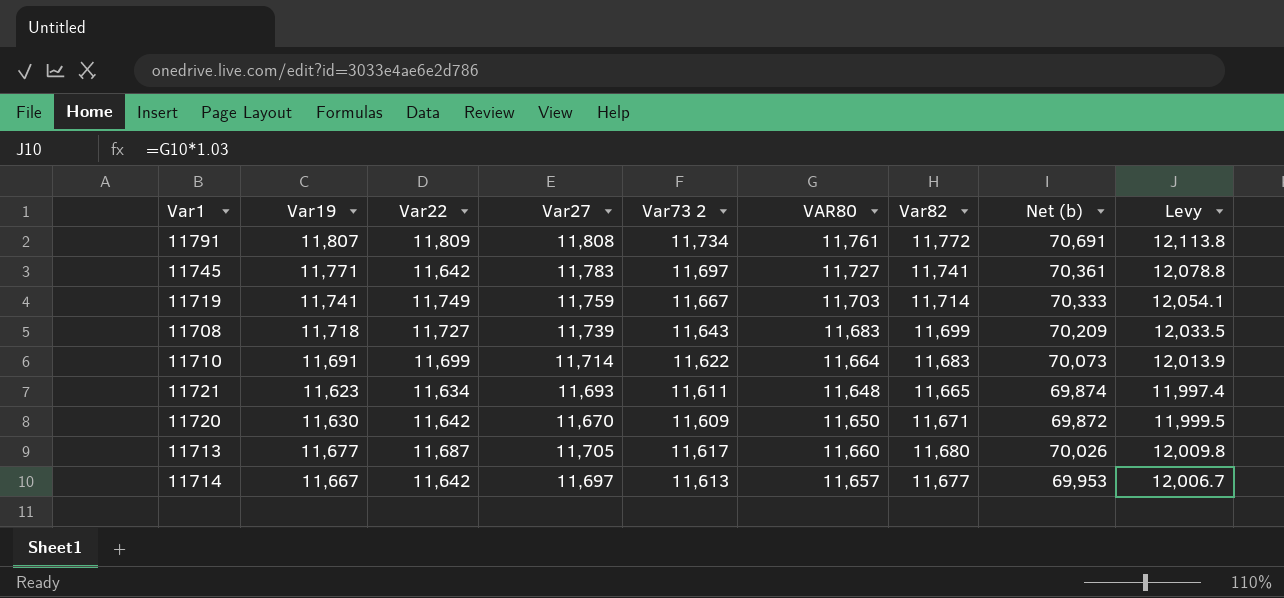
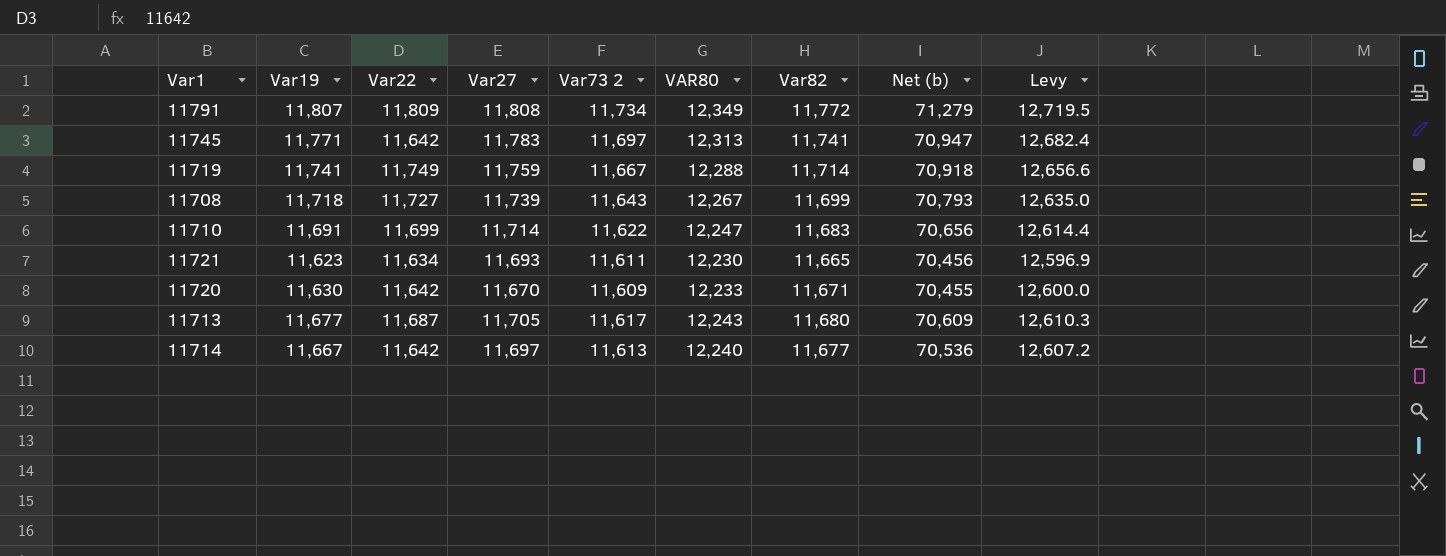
11791 | VAR80: 11,761 -> 12,349
11791 | Net (b): 70,691 -> 71,279
11791 | Levy: 12,113.8 -> 12,719.5
11745 | VAR80: 11,727 -> 12,313
11745 | Net (b): 70,361 -> 70,947
11745 | Levy: 12,078.8 -> 12,682.4
11719 | VAR80: 11,703 -> 12,288
11719 | Net (b): 70,333 -> 70,918
11719 | Levy: 12,054.1 -> 12,656.6
11708 | VAR80: 11,683 -> 12,267
11708 | Net (b): 70,209 -> 70,793
11708 | Levy: 12,033.5 -> 12,635.0
11710 | VAR80: 11,664 -> 12,247
11710 | Net (b): 70,073 -> 70,656
11710 | Levy: 12,013.9 -> 12,614.4
11721 | VAR80: 11,648 -> 12,230
11721 | Net (b): 69,874 -> 70,456
11721 | Levy: 11,997.4 -> 12,596.9
11720 | VAR80: 11,650 -> 12,233
11720 | Net (b): 69,872 -> 70,455
11720 | Levy: 11,999.5 -> 12,600.0
11713 | VAR80: 11,660 -> 12,243
11713 | Net (b): 70,026 -> 70,609
11713 | Levy: 12,009.8 -> 12,610.3
11714 | VAR80: 11,657 -> 12,240
11714 | Net (b): 69,953 -> 70,536
11714 | Levy: 12,006.7 -> 12,607.2

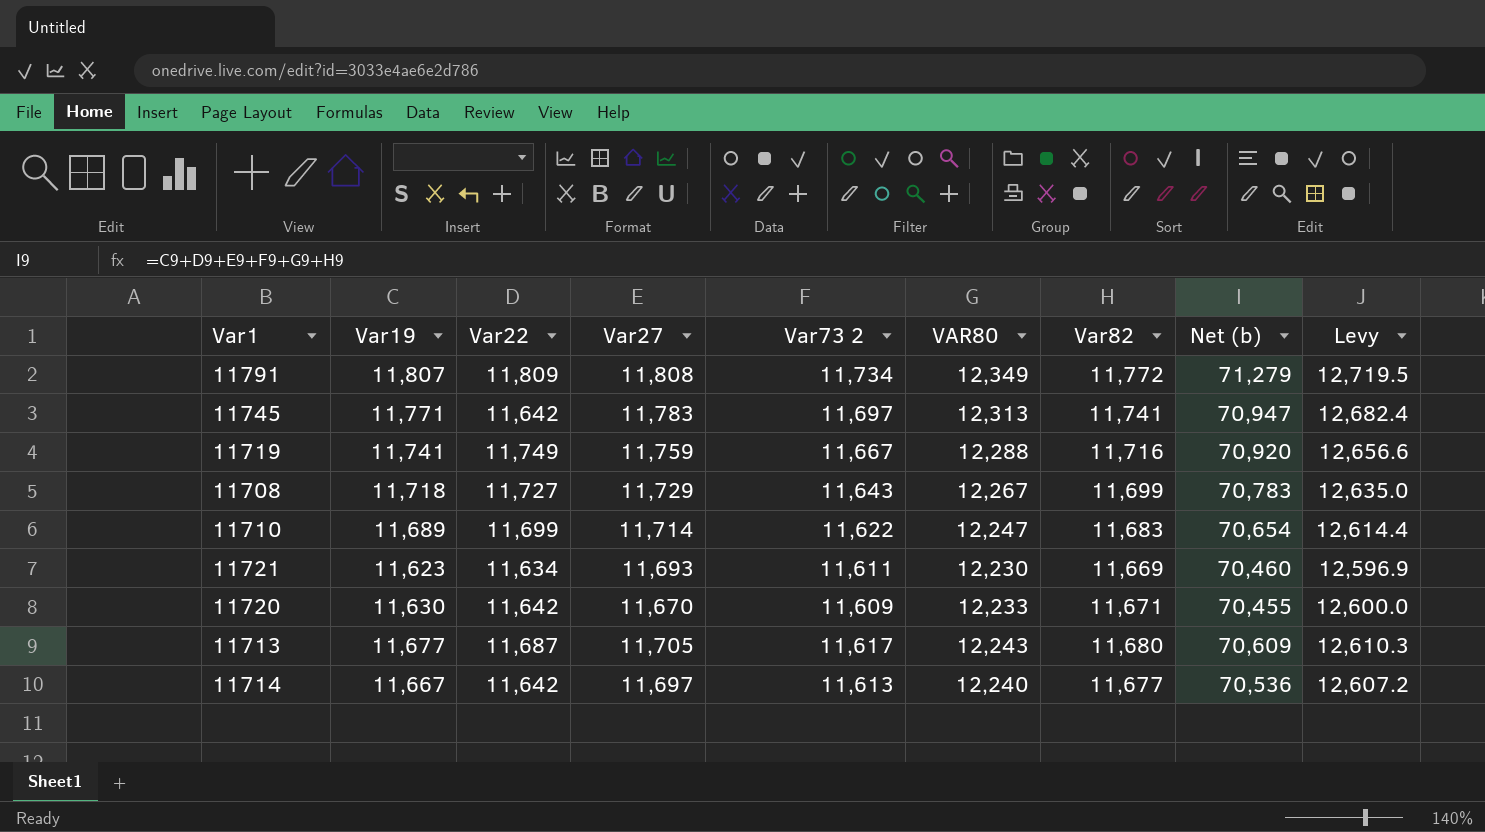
11719 | Var82: 11,714 -> 11,716
11719 | Net (b): 70,918 -> 70,920
11708 | Var27: 11,739 -> 11,729
11708 | Net (b): 70,793 -> 70,783
11710 | Var19: 11,691 -> 11,689
11710 | Net (b): 70,656 -> 70,654
11721 | Var82: 11,665 -> 11,669
11721 | Net (b): 70,456 -> 70,460

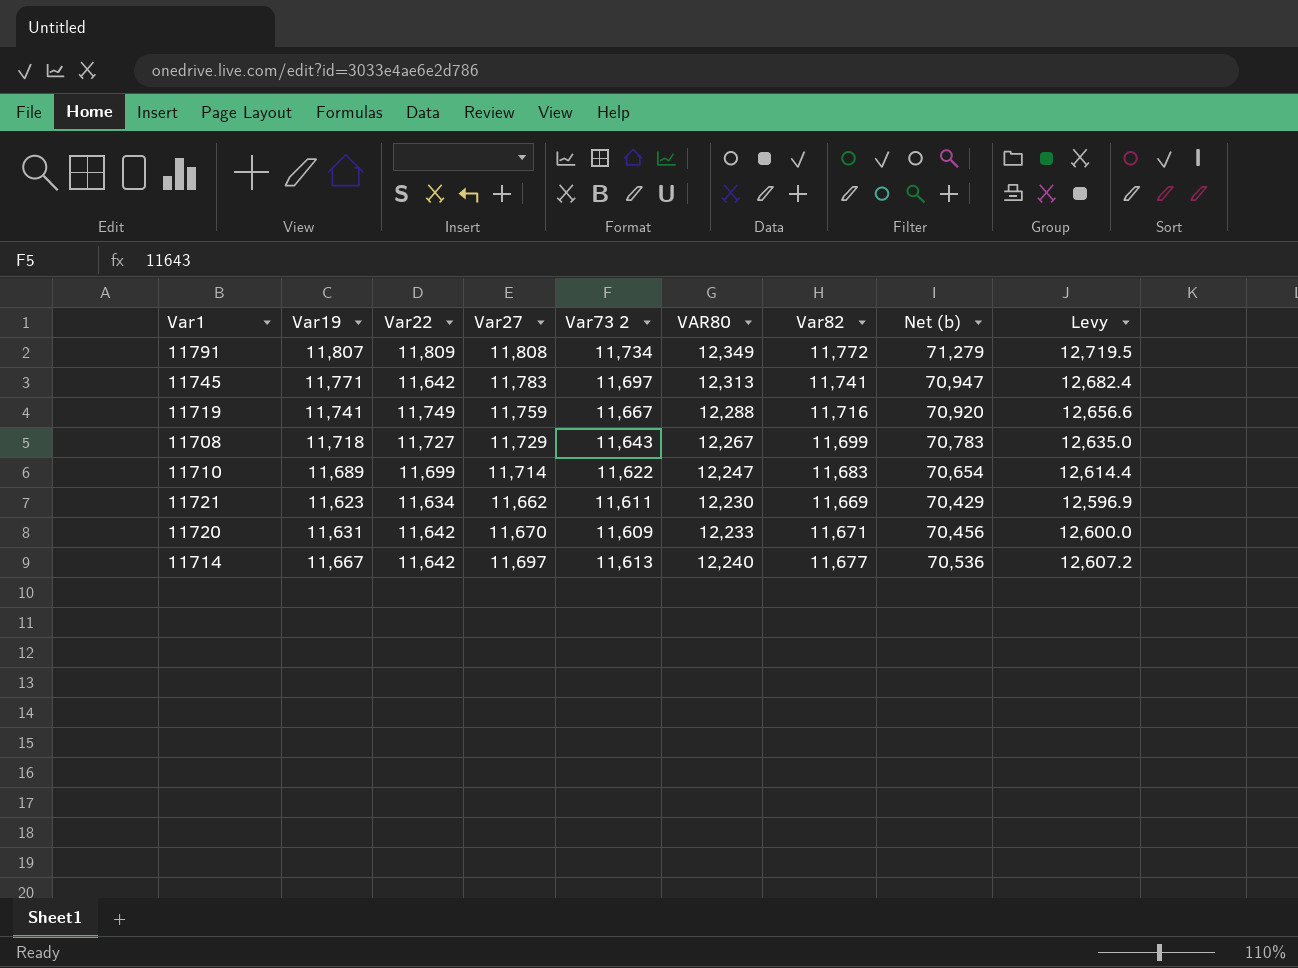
row 11713: 11,677 | 11,687 | 11,705 | 11,617 | 12,243 | 11,680 | 70,609 | 12,610.3 -> none
11721 | Var27: 11,693 -> 11,662
11721 | Net (b): 70,460 -> 70,429
11720 | Var19: 11,630 -> 11,631
11720 | Net (b): 70,455 -> 70,456

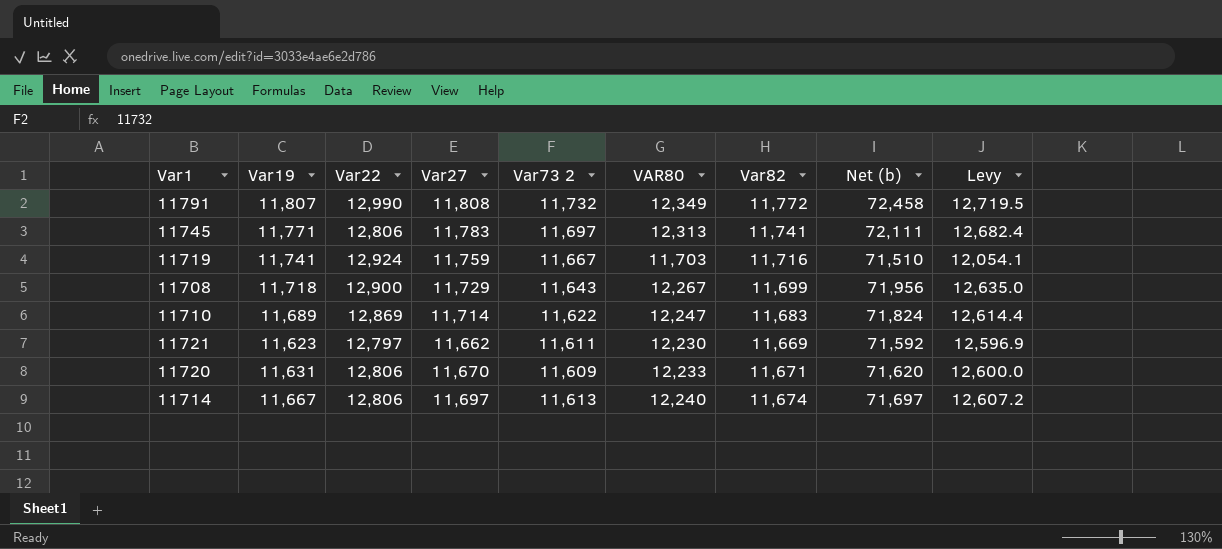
11791 | Var22: 11,809 -> 12,990
11791 | Var73 2: 11,734 -> 11,732
11791 | Net (b): 71,279 -> 72,458
11745 | Var22: 11,642 -> 12,806
11745 | Net (b): 70,947 -> 72,111
11719 | Var22: 11,749 -> 12,924
11719 | VAR80: 12,288 -> 11,703
11719 | Net (b): 70,920 -> 71,510
11719 | Levy: 12,656.6 -> 12,054.1
11708 | Var22: 11,727 -> 12,900
11708 | Net (b): 70,783 -> 71,956
11710 | Var22: 11,699 -> 12,869
11710 | Net (b): 70,654 -> 71,824
11721 | Var22: 11,634 -> 12,797
11721 | Net (b): 70,429 -> 71,592
11720 | Var22: 11,642 -> 12,806
11720 | Net (b): 70,456 -> 71,620
11714 | Var22: 11,642 -> 12,806
11714 | Var82: 11,677 -> 11,674
11714 | Net (b): 70,536 -> 71,697

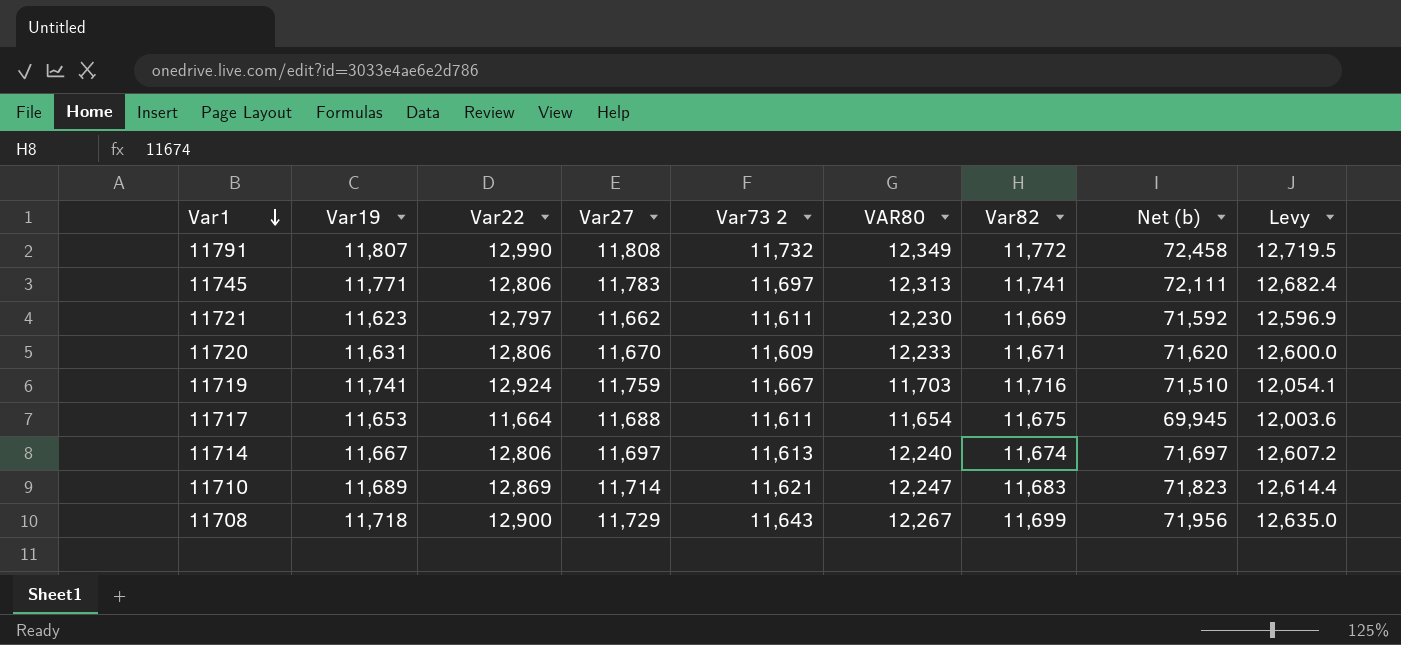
row order: none -> Var1 descending
row 11717: none -> 11,653 | 11,664 | 11,688 | 11,611 | 11,654 | 11,675 | 69,945 | 12,003.6
11710 | Var73 2: 11,622 -> 11,621
11710 | Net (b): 71,824 -> 71,823

